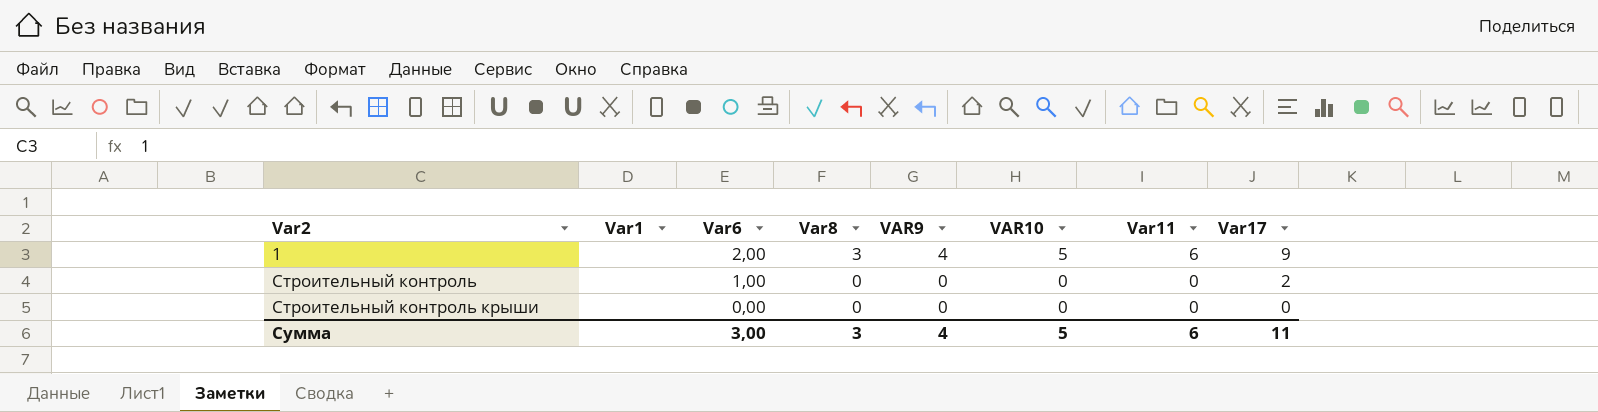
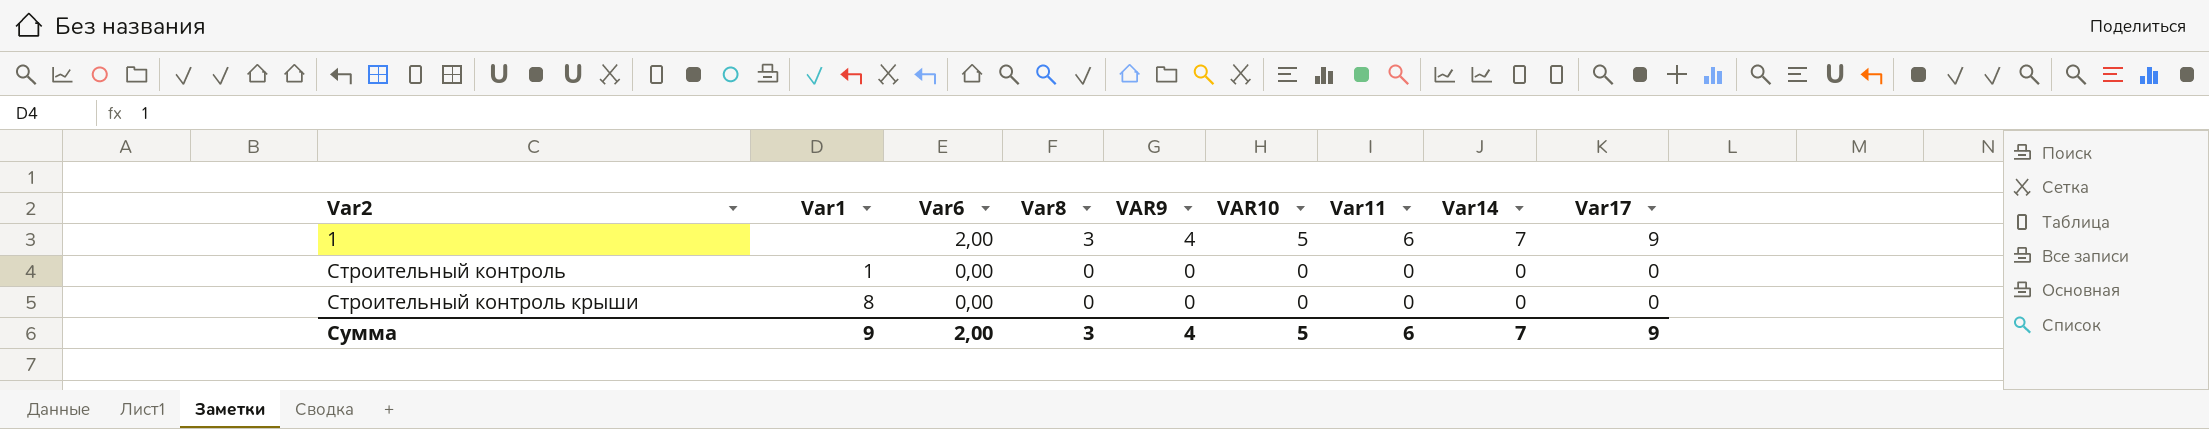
column Var14 | position: none -> 8
Строительный контроль | Var1: none -> 1
Строительный контроль | Var6: 1,00 -> 0,00
Строительный контроль | Var17: 2 -> 0
Строительный контроль крыши | Var1: none -> 8
Сумма | Var1: none -> 9
Сумма | Var6: 3,00 -> 2,00
Сумма | Var17: 11 -> 9

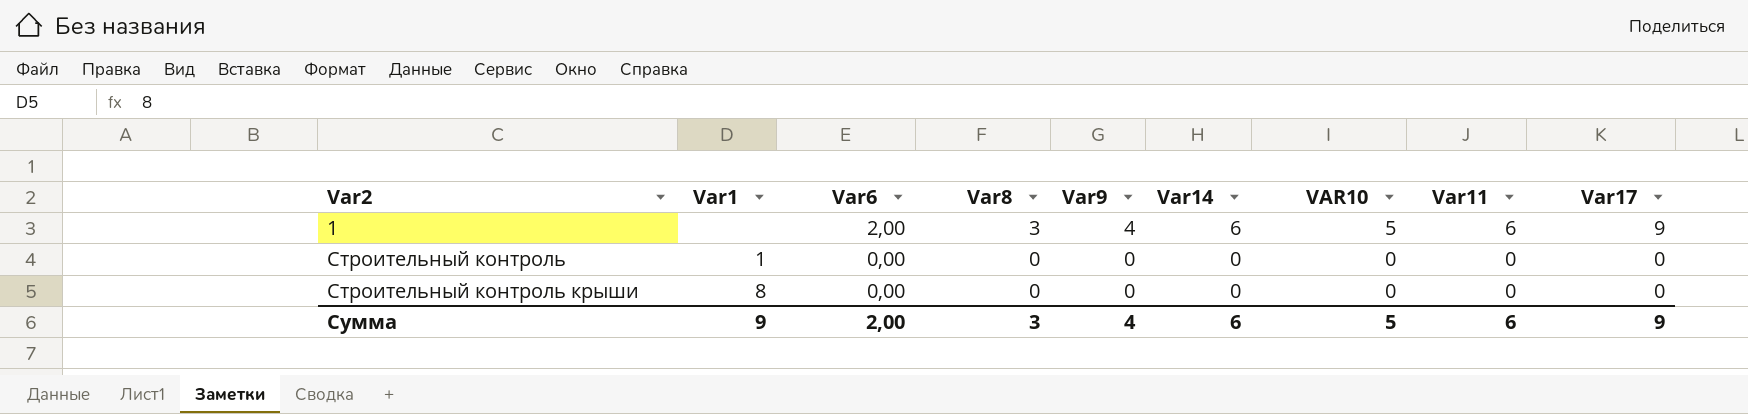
column name: VAR9 -> Var9
column Var14 | position: 8 -> 6
1 | Var14: 7 -> 6
Сумма | Var14: 7 -> 6

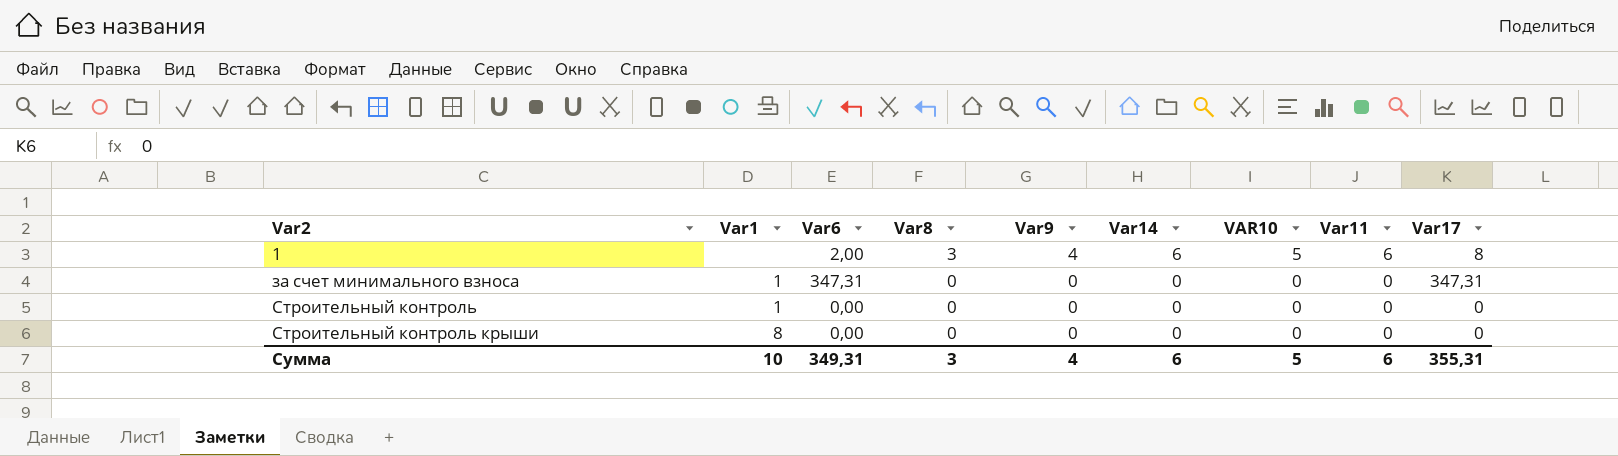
1 | Var17: 9 -> 8
row за счет минимального взноса: none -> 1 | 347,31 | 0 | 0 | 0 | 0 | 0 | 347,31
Сумма | Var1: 9 -> 10
Сумма | Var6: 2,00 -> 349,31
Сумма | Var17: 9 -> 355,31

